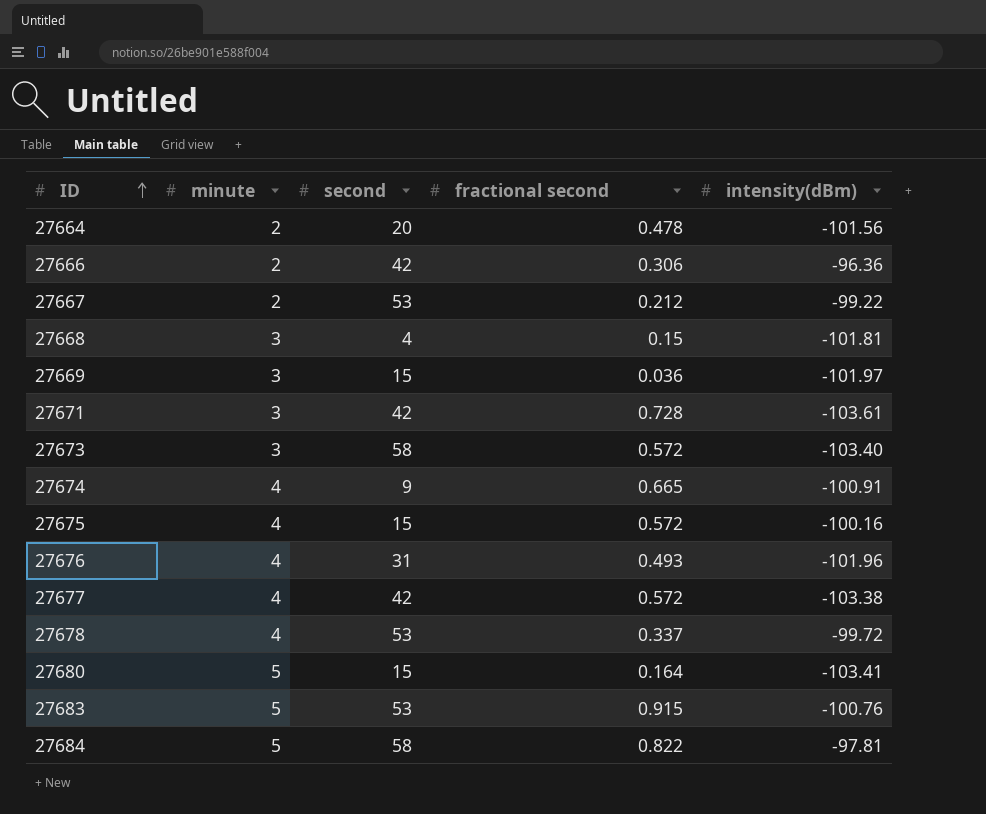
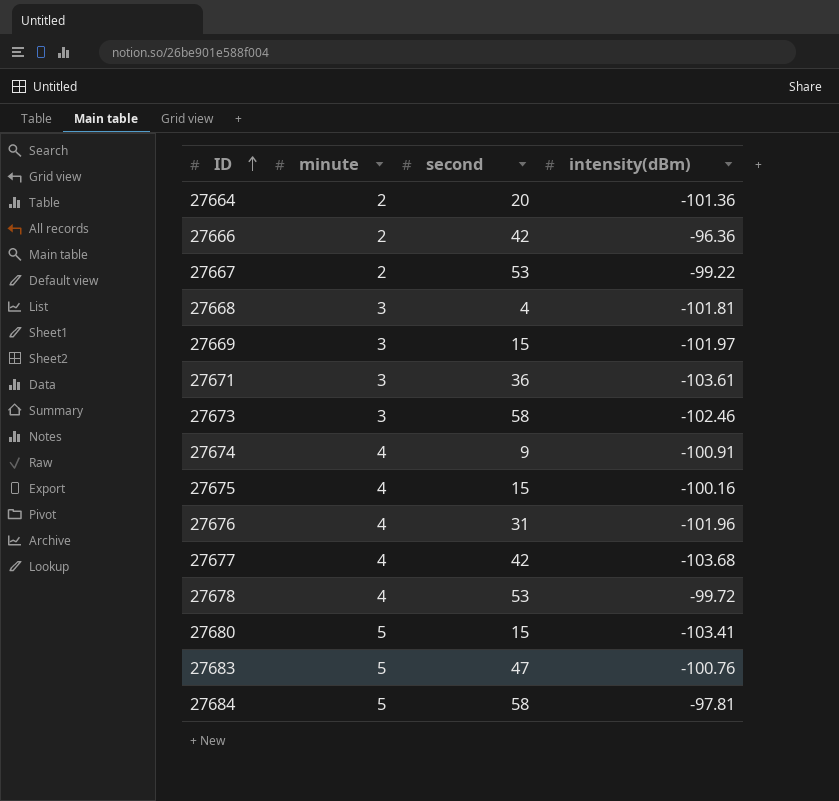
column fractional second | position: 4 -> none
27664 | intensity(dBm): -101.56 -> -101.36
27671 | second: 42 -> 36
27673 | intensity(dBm): -103.40 -> -102.46
27677 | intensity(dBm): -103.38 -> -103.68
27683 | second: 53 -> 47

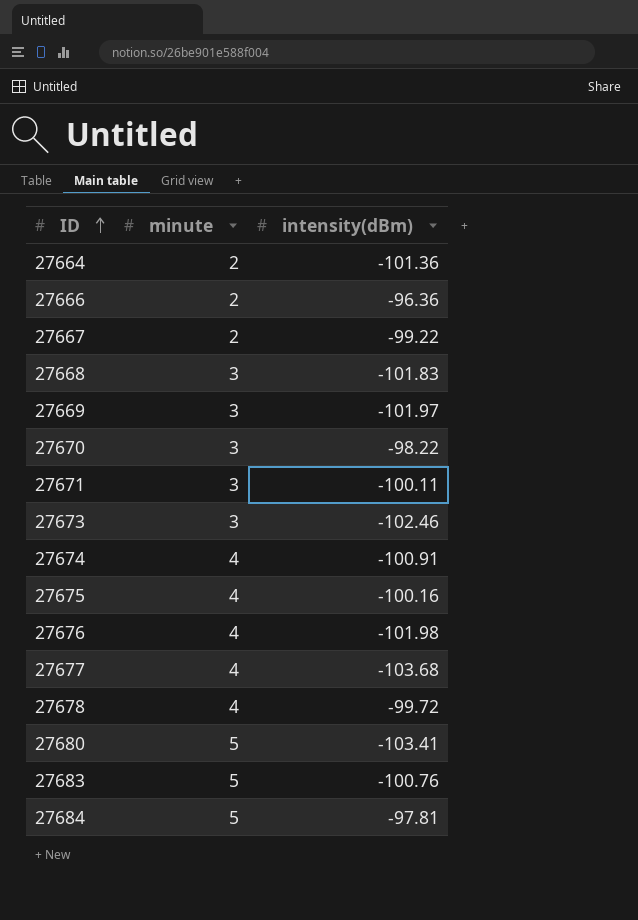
column second | position: 3 -> none
27668 | intensity(dBm): -101.81 -> -101.83
row 27670: none -> 3 | -98.22
27671 | intensity(dBm): -103.61 -> -100.11
27676 | intensity(dBm): -101.96 -> -101.98

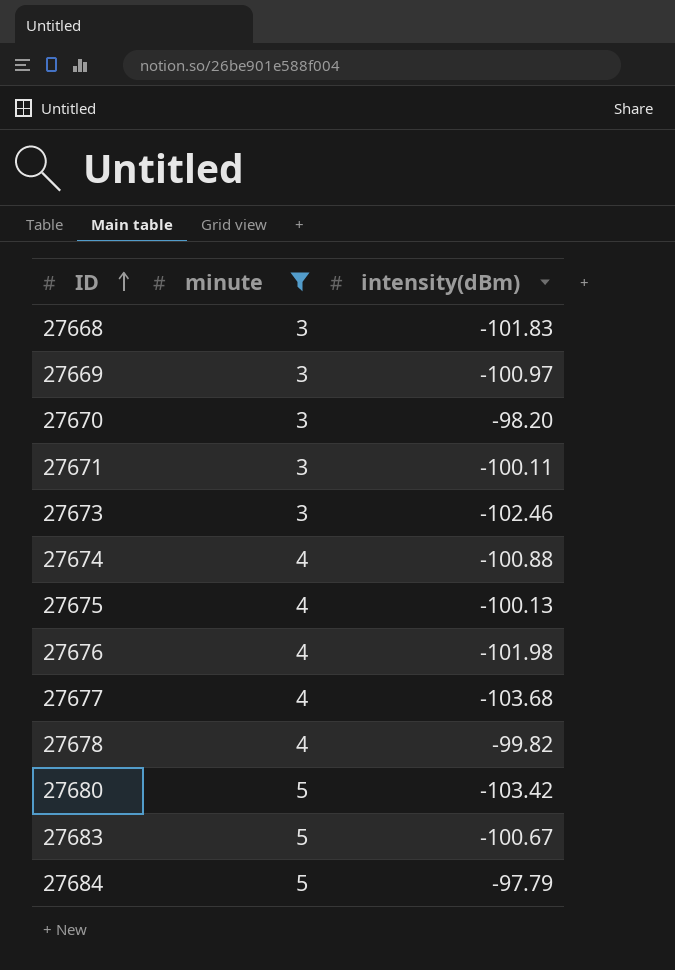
filter: none -> minute != 2
27669 | intensity(dBm): -101.97 -> -100.97
27670 | intensity(dBm): -98.22 -> -98.20
27674 | intensity(dBm): -100.91 -> -100.88
27675 | intensity(dBm): -100.16 -> -100.13
27678 | intensity(dBm): -99.72 -> -99.82
27680 | intensity(dBm): -103.41 -> -103.42
27683 | intensity(dBm): -100.76 -> -100.67
27684 | intensity(dBm): -97.81 -> -97.79

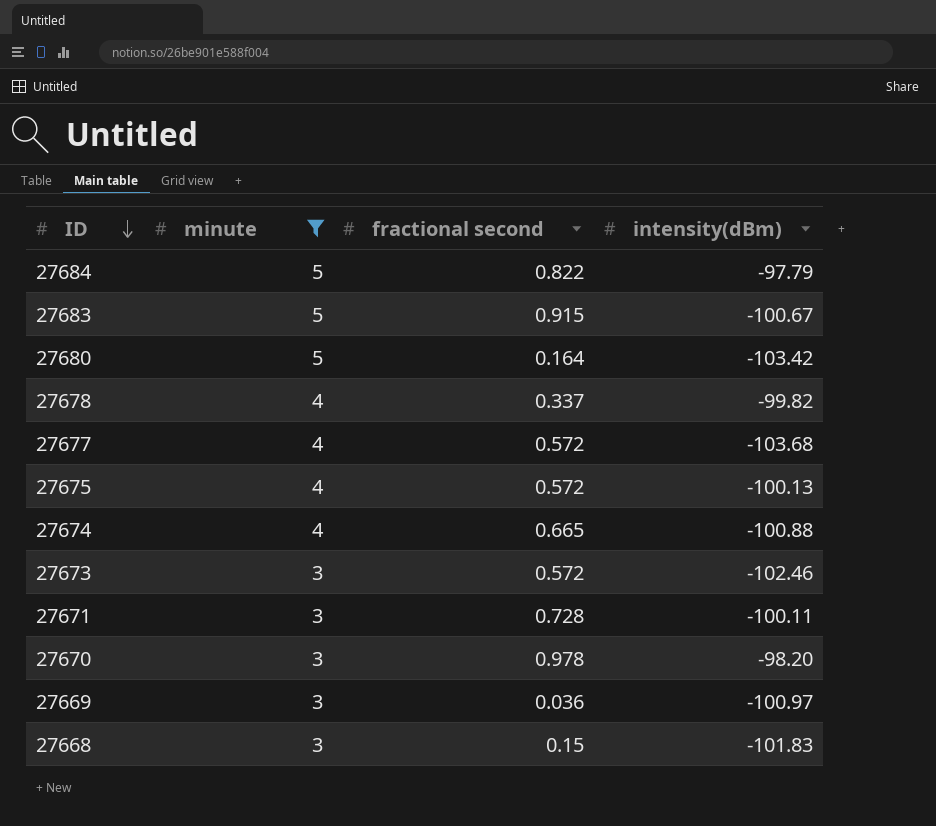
row order: ID ascending -> ID descending
column fractional second | position: none -> 3
row 27676: 4 | -101.98 -> none

